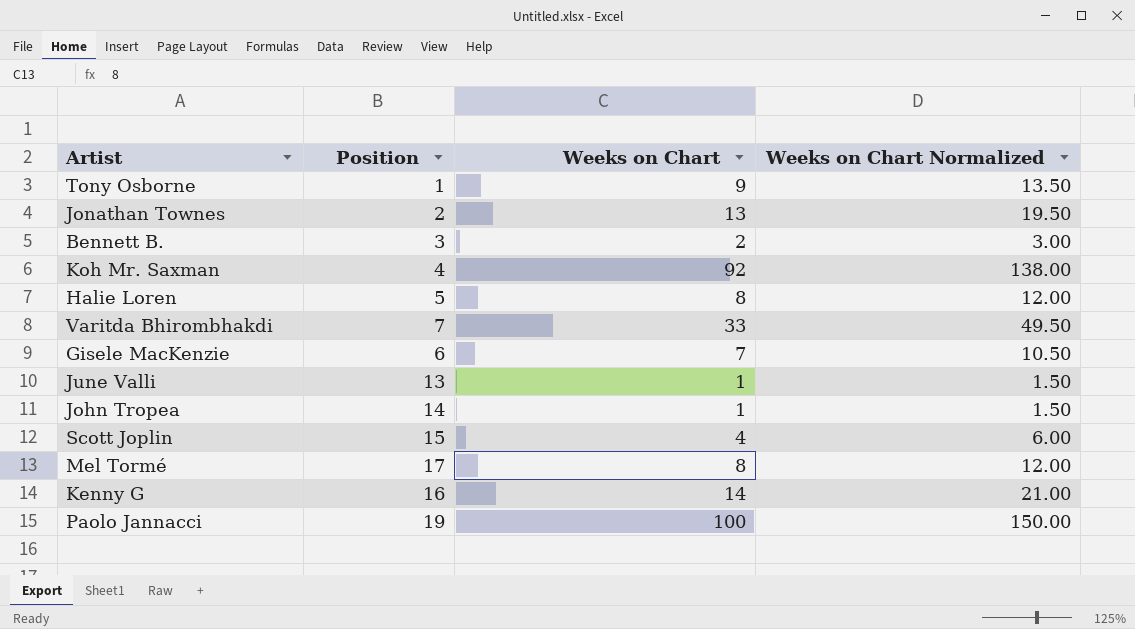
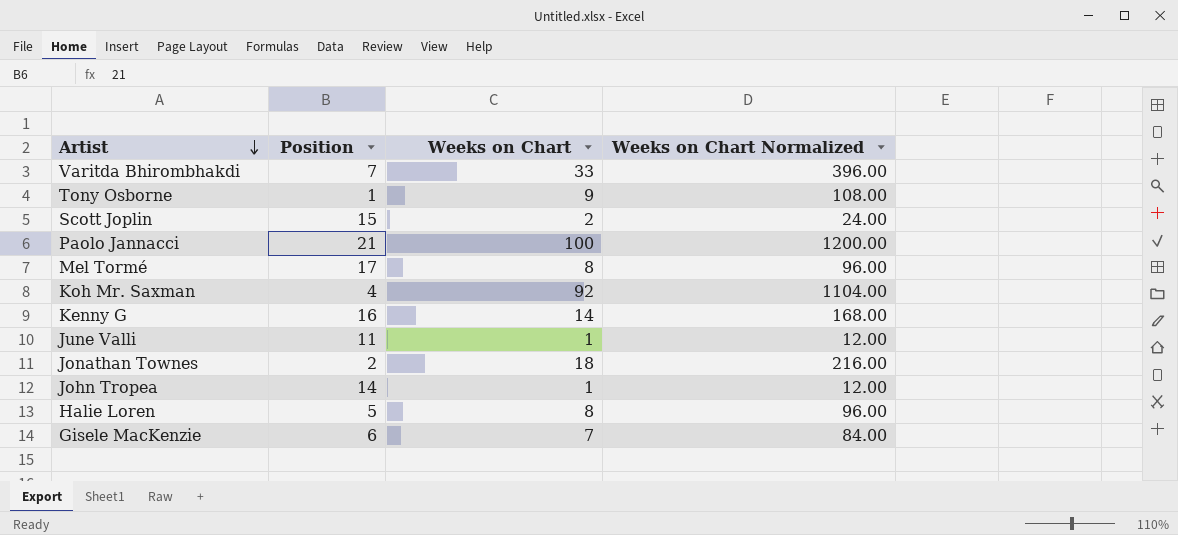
row order: none -> Artist descending
column Weeks on Chart Normalized | formula: [Weeks on Chart] * 1.5 -> [Weeks on Chart] * 12
row Bennett B.: 3 | 2 | 3.00 -> none
Scott Joplin | Weeks on Chart: 4 -> 2
Paolo Jannacci | Position: 19 -> 21
June Valli | Position: 13 -> 11
Jonathan Townes | Weeks on Chart: 13 -> 18

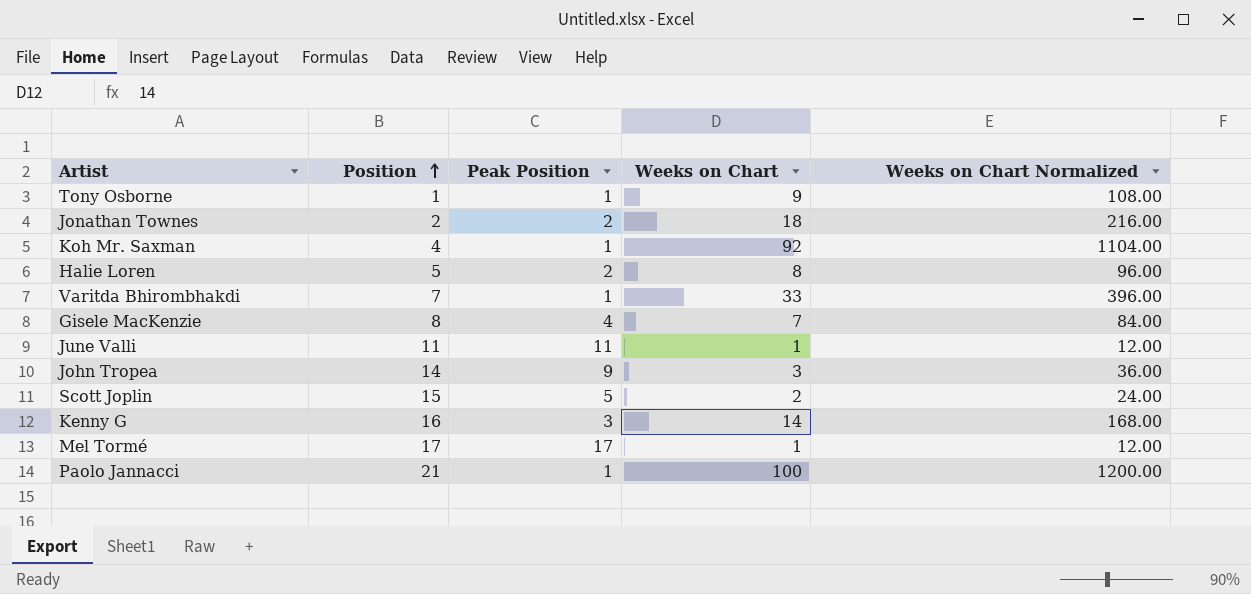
row order: Artist descending -> Position ascending
column Peak Position | position: none -> 3
Gisele MacKenzie | Position: 6 -> 8
John Tropea | Weeks on Chart: 1 -> 3
John Tropea | Weeks on Chart Normalized: 12.00 -> 36.00
Mel Tormé | Weeks on Chart: 8 -> 1
Mel Tormé | Weeks on Chart Normalized: 96.00 -> 12.00

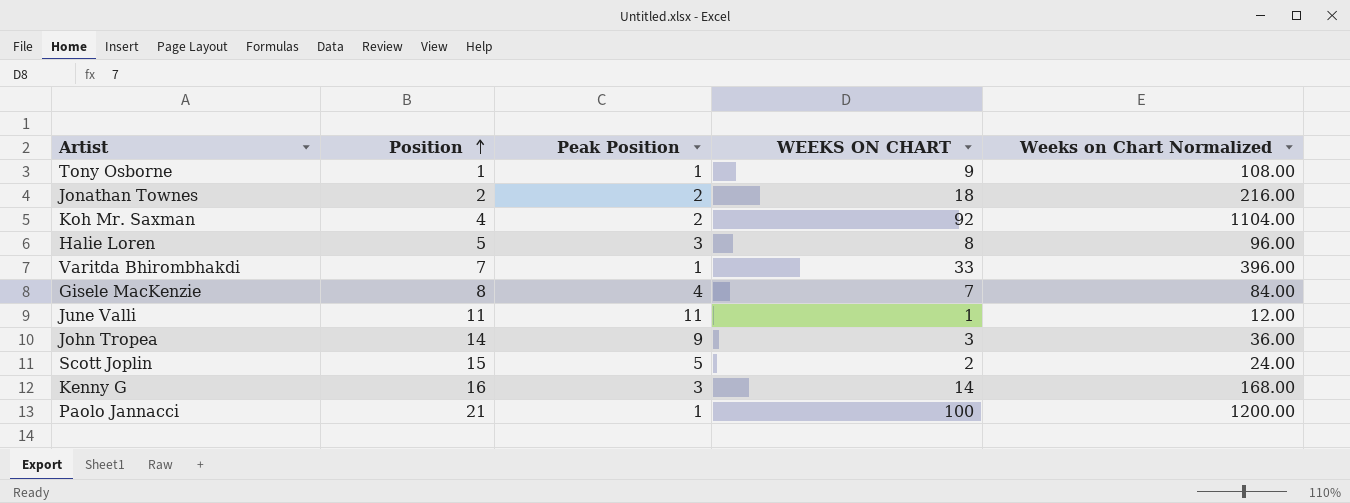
column name: Weeks on Chart -> WEEKS ON CHART
row Mel Tormé: 17 | 17 | 1 | 12.00 -> none
Koh Mr. Saxman | Peak Position: 1 -> 2
Halie Loren | Peak Position: 2 -> 3

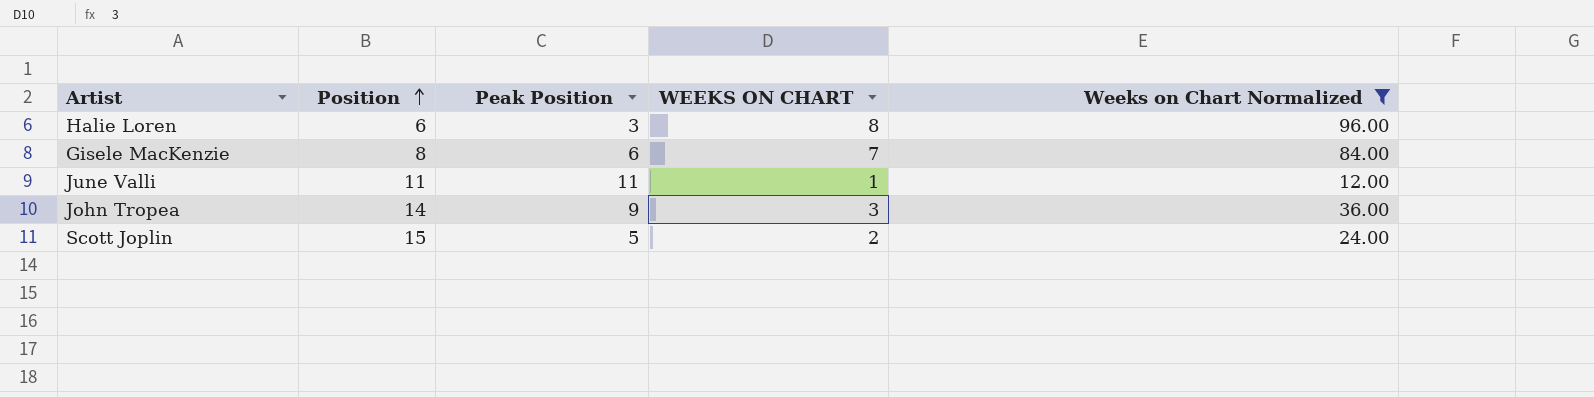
filter: none -> Weeks on Chart Normalized <= 96.00
Halie Loren | Position: 5 -> 6
Gisele MacKenzie | Peak Position: 4 -> 6

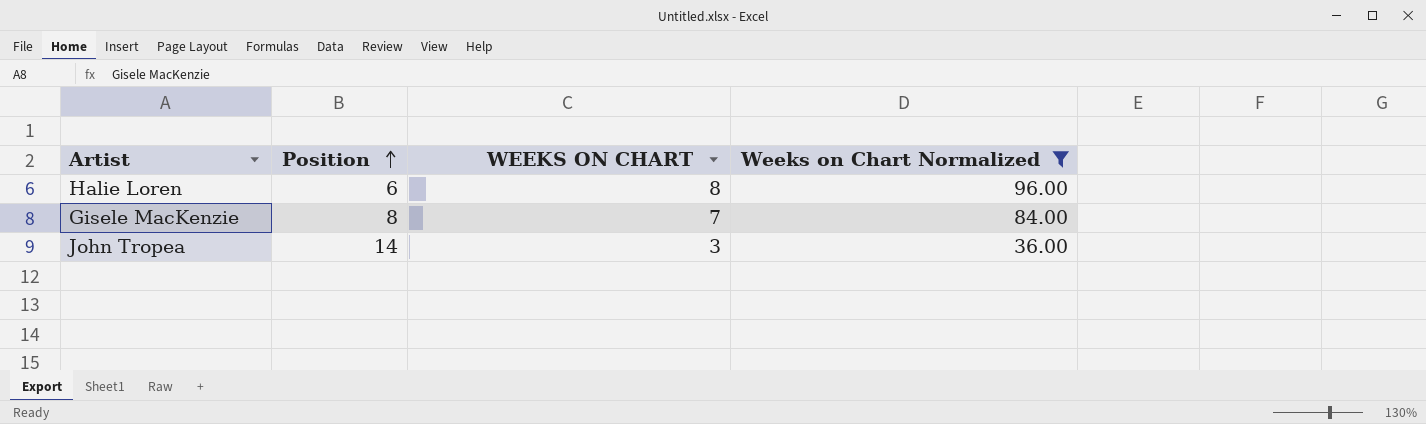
column Peak Position | position: 3 -> none
row June Valli: 11 | 11 | 1 | 12.00 -> none
row Scott Joplin: 15 | 5 | 2 | 24.00 -> none

